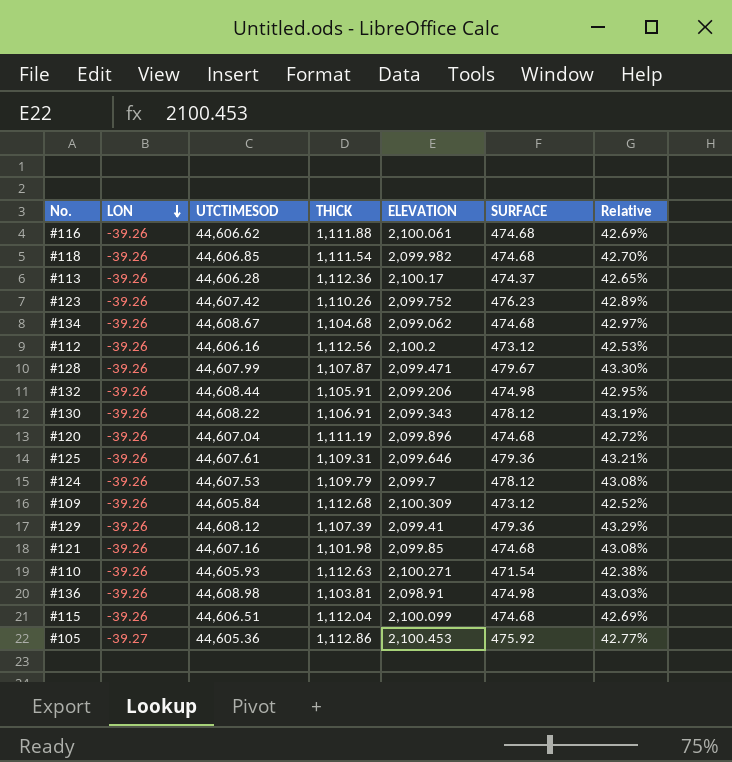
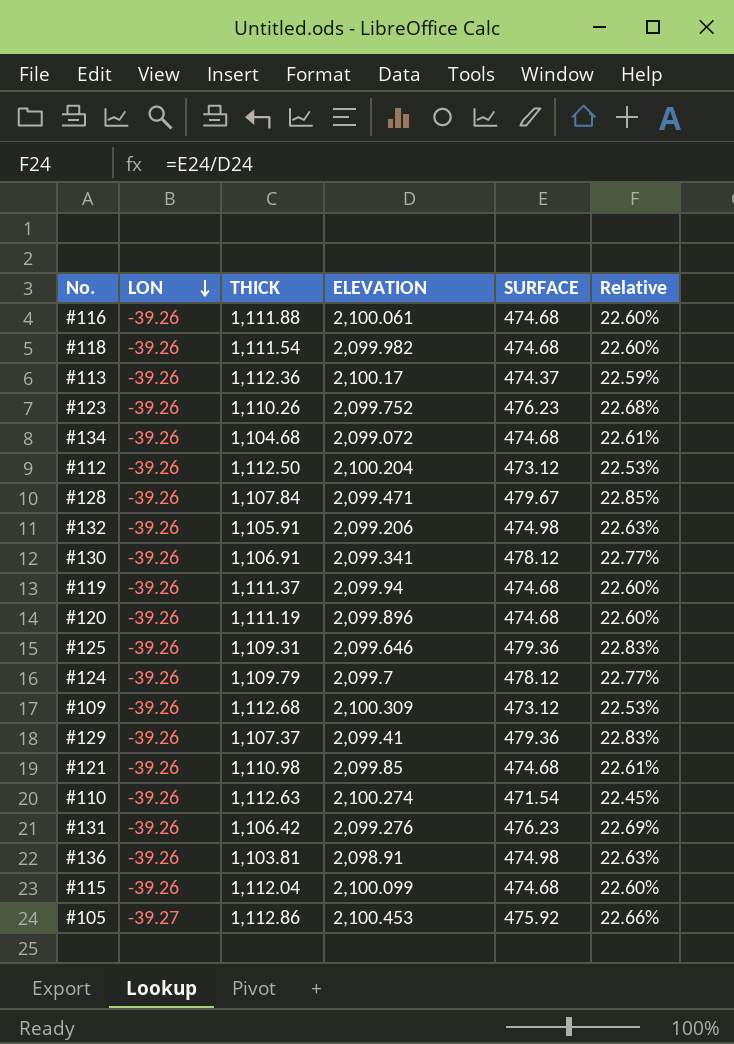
column UTCTIMESOD | position: 3 -> none
column Relative | formula: [SURFACE] / [THICK] -> [SURFACE] / [ELEVATION]
#134 | ELEVATION: 2,099.062 -> 2,099.072
#112 | THICK: 1,112.56 -> 1,112.50
#112 | ELEVATION: 2,100.2 -> 2,100.204
#128 | THICK: 1,107.87 -> 1,107.84
#130 | ELEVATION: 2,099.343 -> 2,099.341
row #119: none -> -39.26 | 1,111.37 | 2,099.94 | 474.68 | 22.60%
#129 | THICK: 1,107.39 -> 1,107.37
#121 | THICK: 1,101.98 -> 1,110.98
#110 | ELEVATION: 2,100.271 -> 2,100.274
row #131: none -> -39.26 | 1,106.42 | 2,099.276 | 476.23 | 22.69%

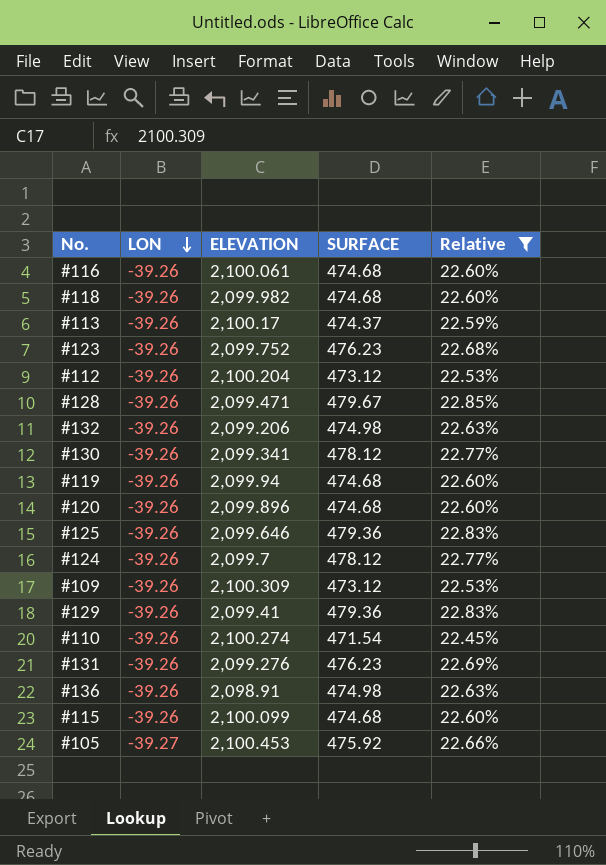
filter: none -> Relative != 22.61%
column THICK | position: 3 -> none

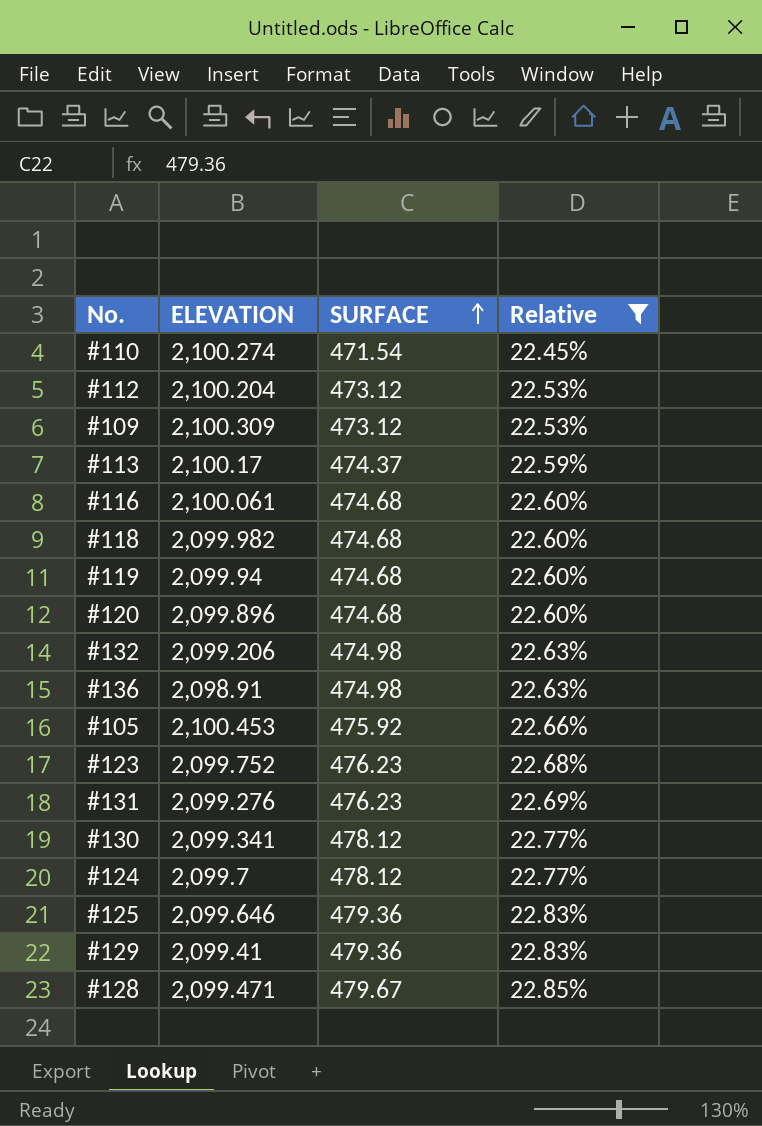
row order: LON descending -> SURFACE ascending
column LON | position: 2 -> none
row #115: -39.26 | 2,100.099 | 474.68 | 22.60% -> none

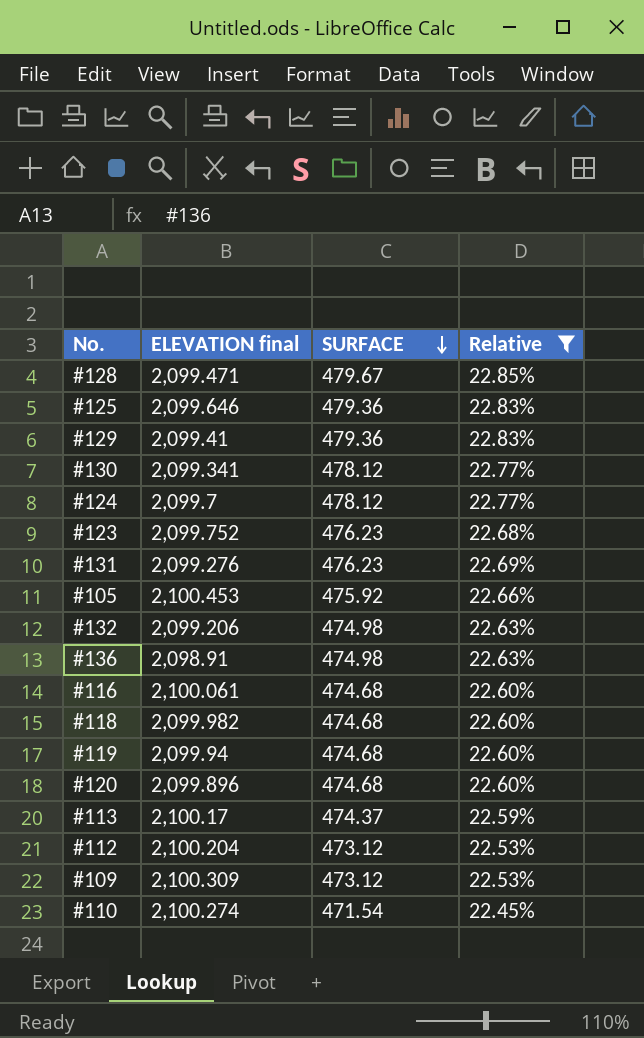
row order: SURFACE ascending -> SURFACE descending
column name: ELEVATION -> ELEVATION final

